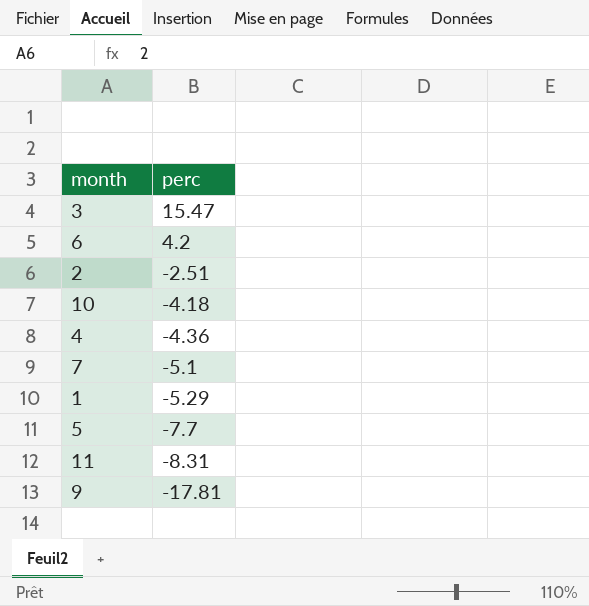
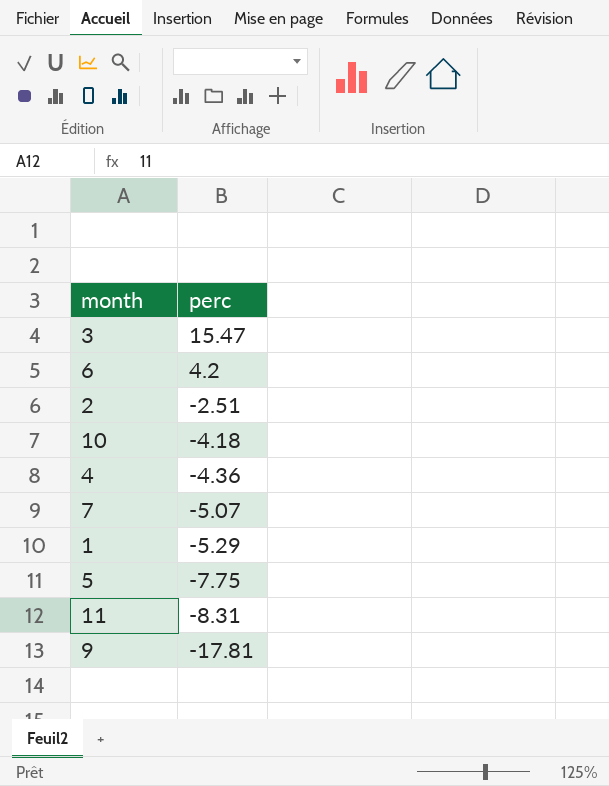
7 | perc: -5.1 -> -5.07
5 | perc: -7.7 -> -7.75

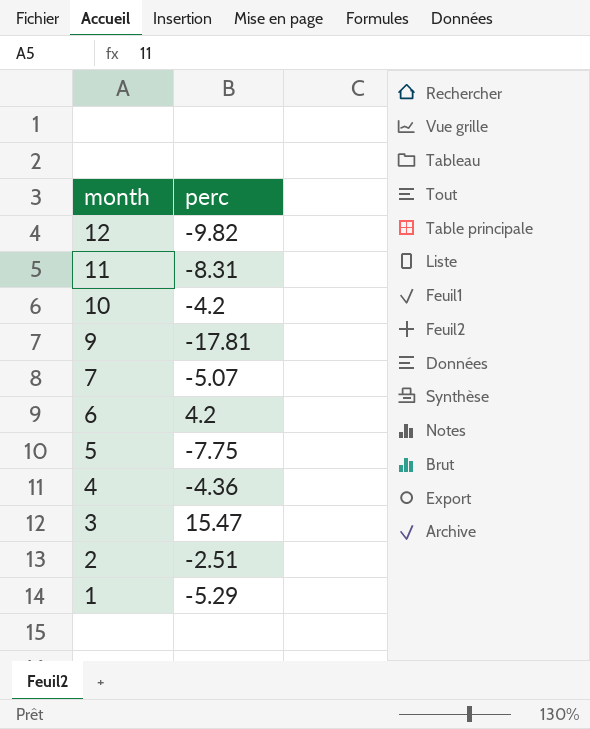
row order: perc descending -> month descending
row 12: none -> -9.82
10 | perc: -4.18 -> -4.2

